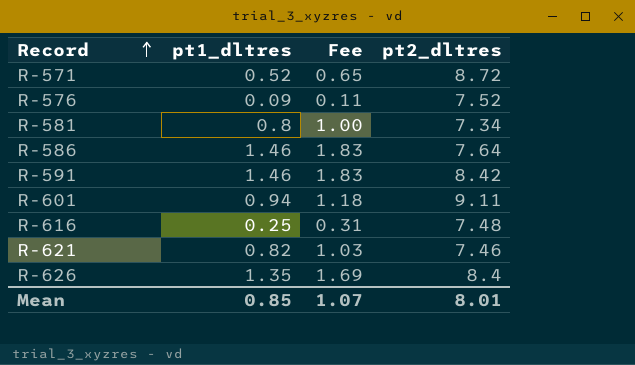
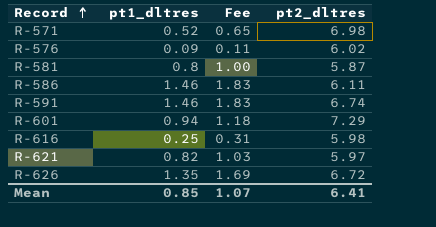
R-571 | pt2_dltres: 8.72 -> 6.98
R-576 | pt2_dltres: 7.52 -> 6.02
R-581 | pt2_dltres: 7.34 -> 5.87
R-586 | pt2_dltres: 7.64 -> 6.11
R-591 | pt2_dltres: 8.42 -> 6.74
R-601 | pt2_dltres: 9.11 -> 7.29
R-616 | pt2_dltres: 7.48 -> 5.98
R-621 | pt2_dltres: 7.46 -> 5.97
R-626 | pt2_dltres: 8.4 -> 6.72
Mean | pt2_dltres: 8.01 -> 6.41

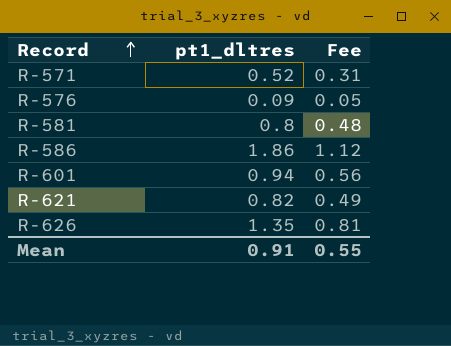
column pt2_dltres | position: 4 -> none
column Fee | formula: [pt1_dltres] * 1.25 -> [pt1_dltres] * 0.6
row R-591: 1.46 | 1.83 | 6.74 -> none
row R-616: 0.25 | 0.31 | 5.98 -> none
R-586 | pt1_dltres: 1.46 -> 1.86
Mean | pt1_dltres: 0.85 -> 0.91
Mean | Fee: 1.07 -> 0.55

